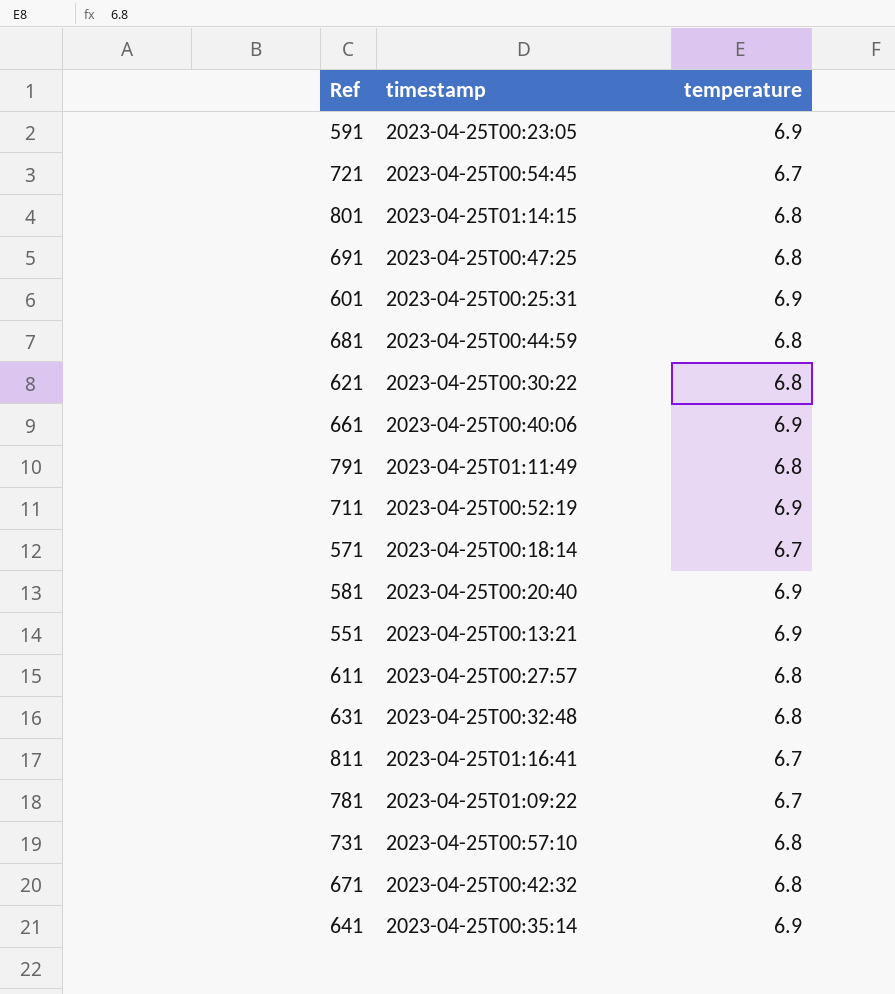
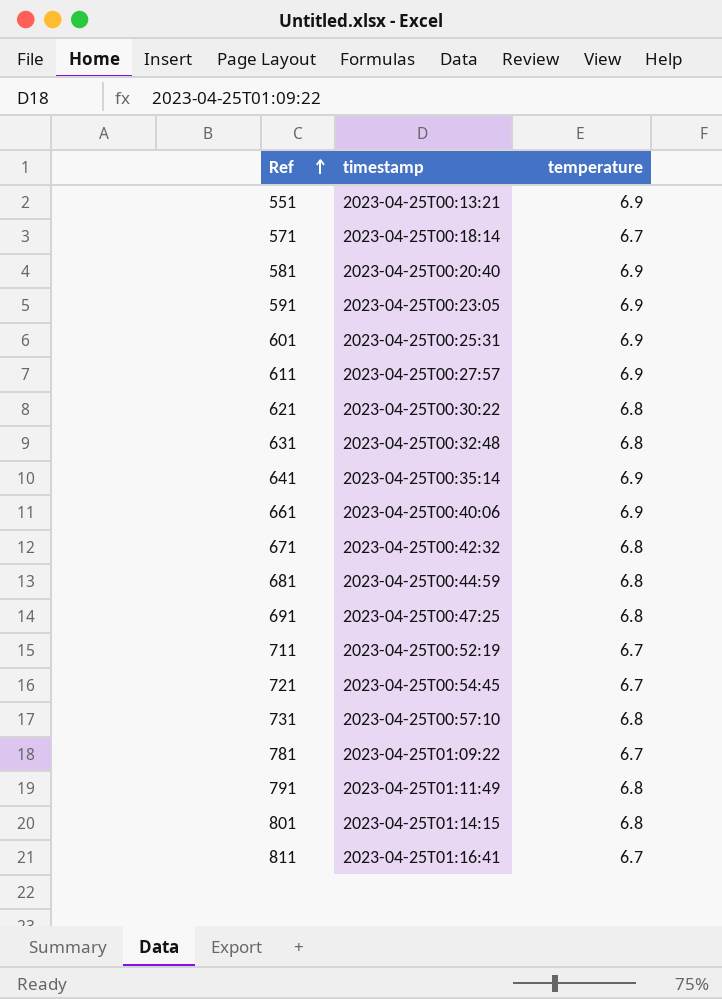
row order: none -> Ref ascending
611 | temperature: 6.8 -> 6.9
711 | temperature: 6.9 -> 6.7

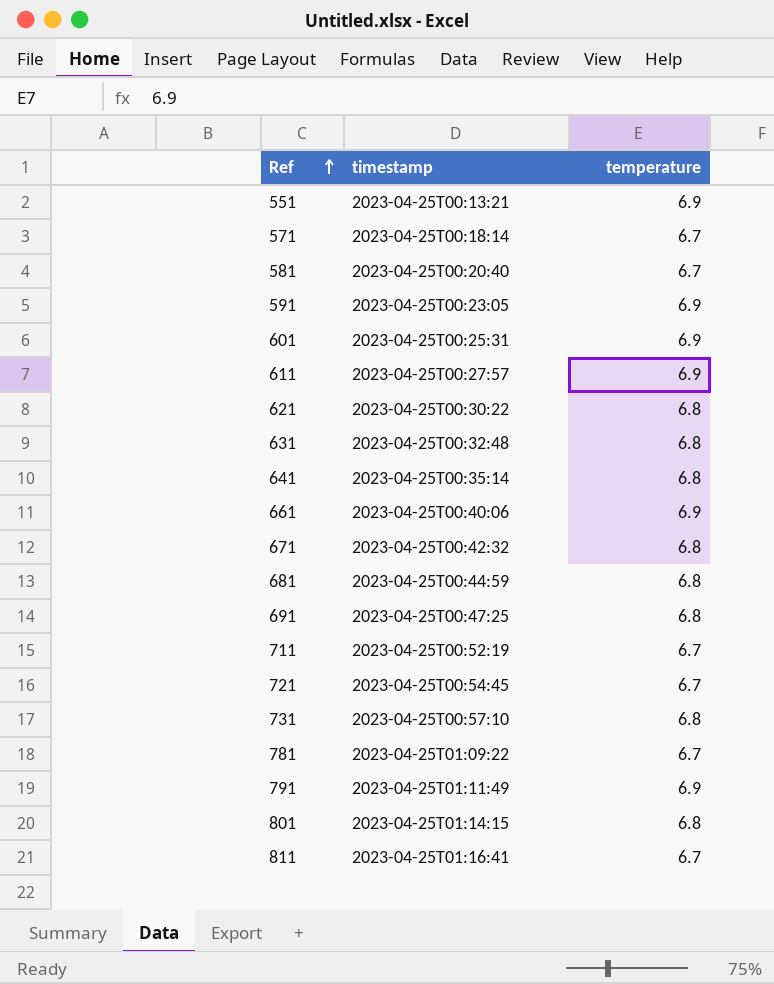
581 | temperature: 6.9 -> 6.7
641 | temperature: 6.9 -> 6.8
791 | temperature: 6.8 -> 6.9

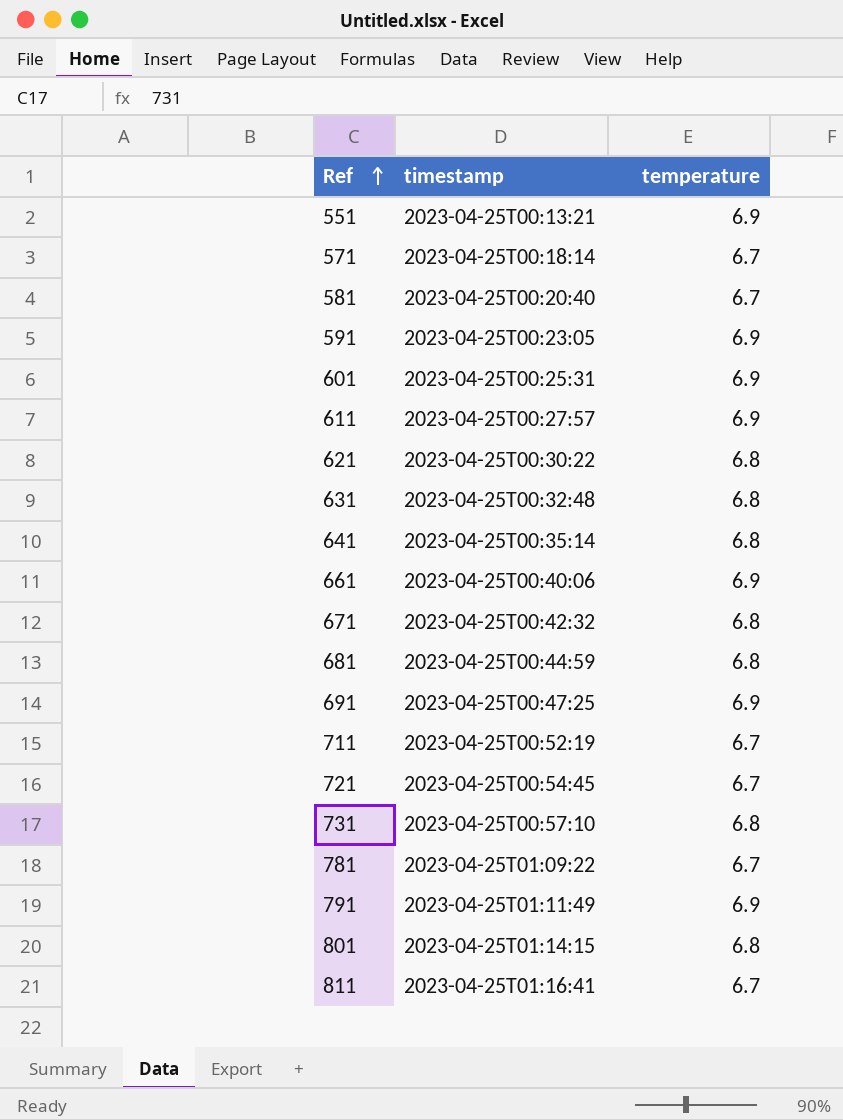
691 | temperature: 6.8 -> 6.9

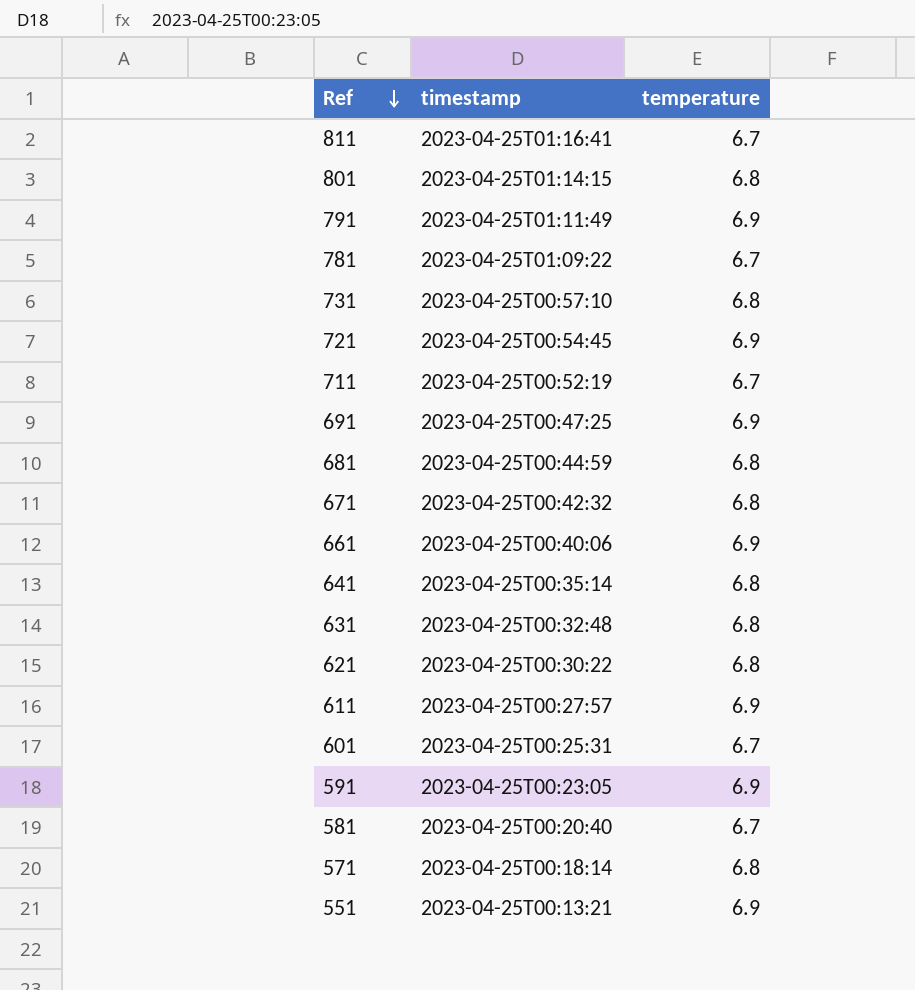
row order: Ref ascending -> Ref descending
721 | temperature: 6.7 -> 6.9
601 | temperature: 6.9 -> 6.7
571 | temperature: 6.7 -> 6.8

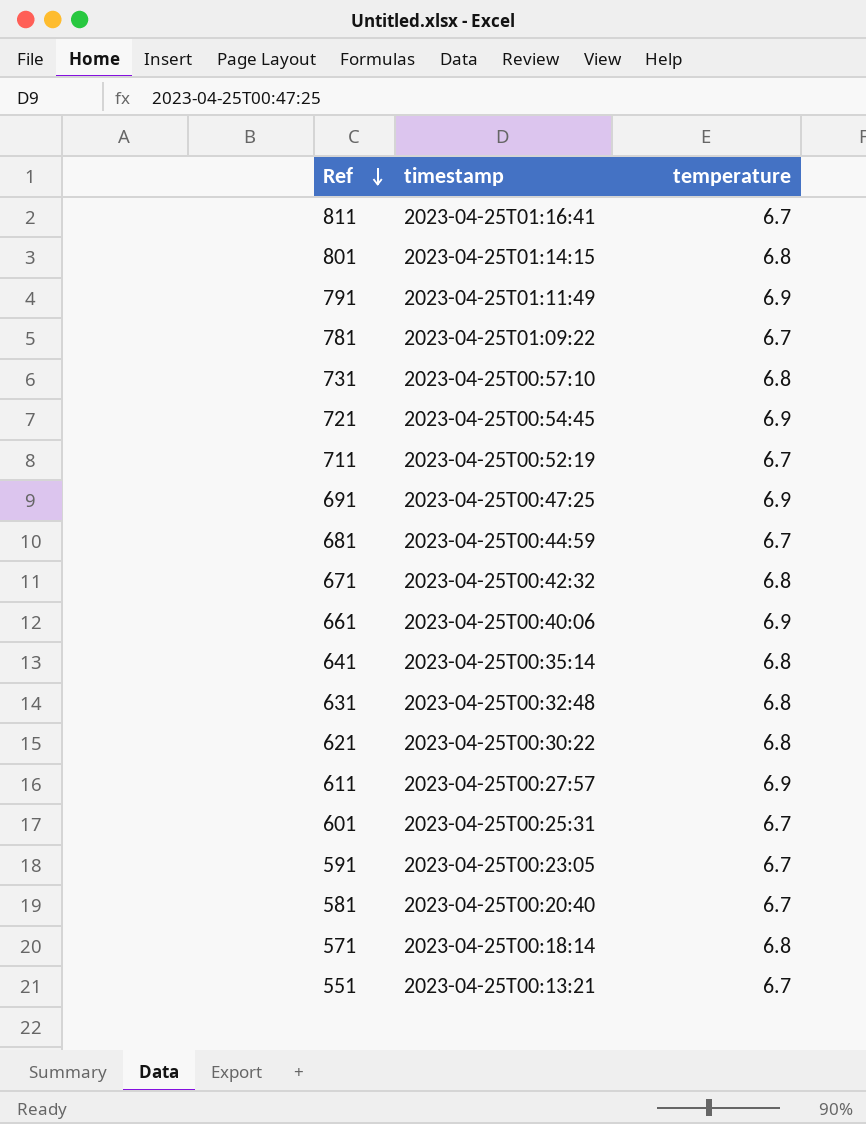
681 | temperature: 6.8 -> 6.7
591 | temperature: 6.9 -> 6.7
551 | temperature: 6.9 -> 6.7

